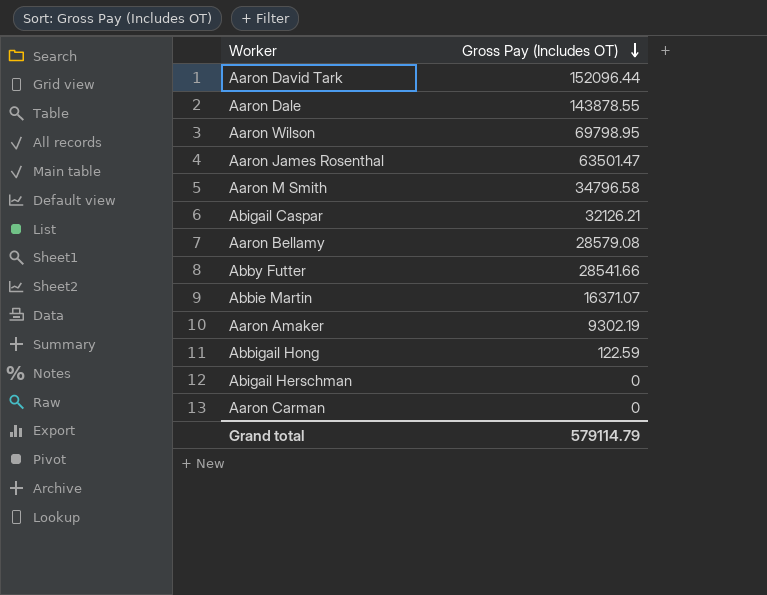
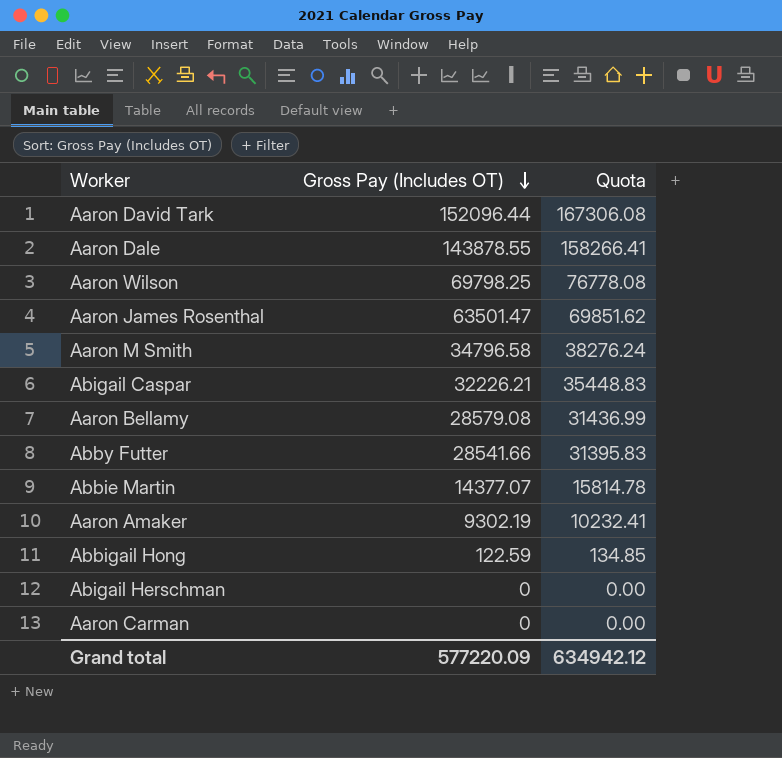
column Quota | formula: none -> [Gross Pay (Includes OT)] * 1.1
Aaron Wilson | Gross Pay (Includes OT): 69798.95 -> 69798.25
Abigail Caspar | Gross Pay (Includes OT): 32126.21 -> 32226.21
Abbie Martin | Gross Pay (Includes OT): 16371.07 -> 14377.07
Grand total | Gross Pay (Includes OT): 579114.79 -> 577220.09

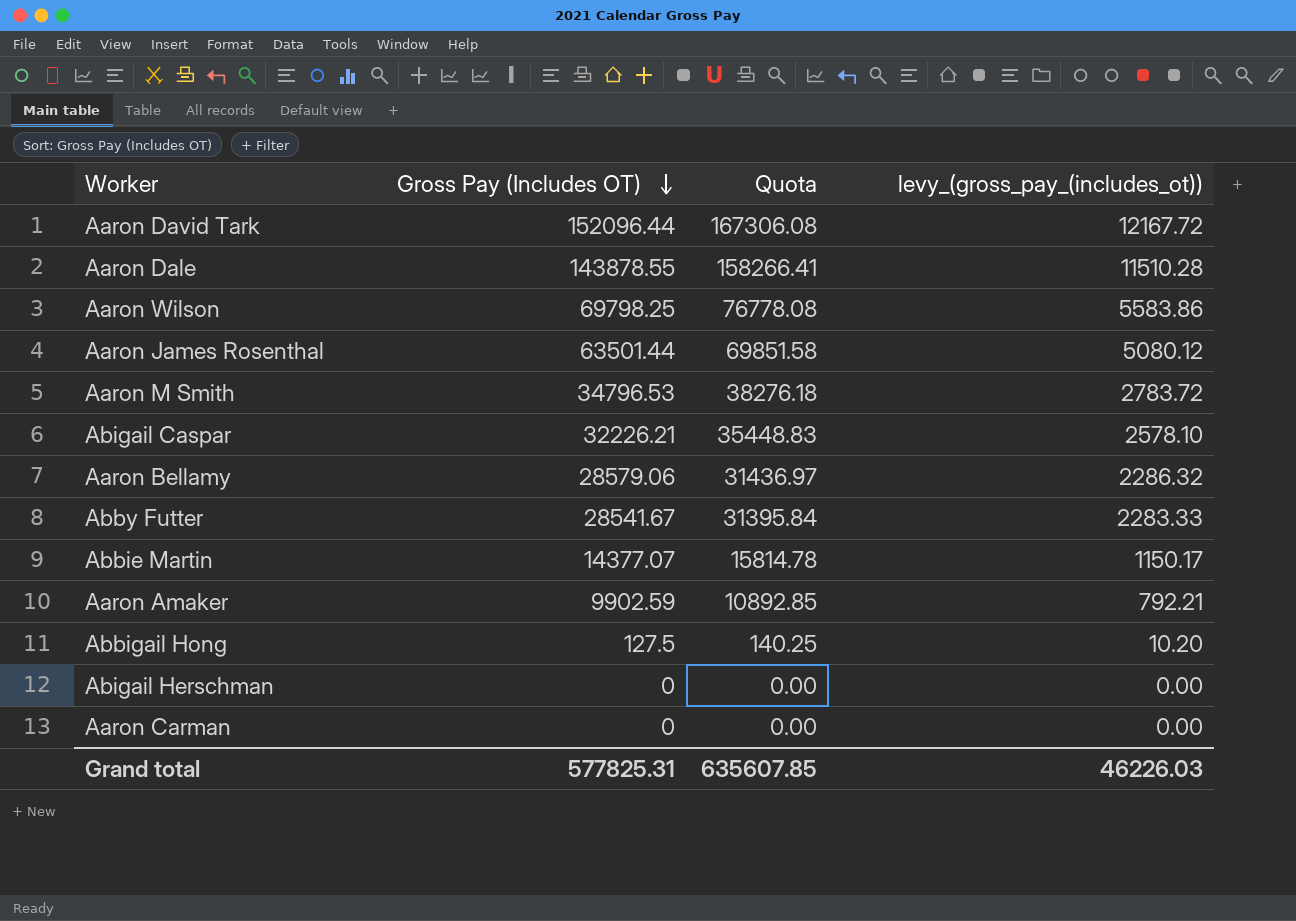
column levy_(gross_pay_(includes_ot)) | formula: none -> [Gross Pay (Includes OT)] * 0.08
Aaron James Rosenthal | Gross Pay (Includes OT): 63501.47 -> 63501.44
Aaron James Rosenthal | Quota: 69851.62 -> 69851.58
Aaron M Smith | Gross Pay (Includes OT): 34796.58 -> 34796.53
Aaron M Smith | Quota: 38276.24 -> 38276.18
Aaron Bellamy | Gross Pay (Includes OT): 28579.08 -> 28579.06
Aaron Bellamy | Quota: 31436.99 -> 31436.97
Abby Futter | Gross Pay (Includes OT): 28541.66 -> 28541.67
Abby Futter | Quota: 31395.83 -> 31395.84
Aaron Amaker | Gross Pay (Includes OT): 9302.19 -> 9902.59
Aaron Amaker | Quota: 10232.41 -> 10892.85
Abbigail Hong | Gross Pay (Includes OT): 122.59 -> 127.5
Abbigail Hong | Quota: 134.85 -> 140.25
Grand total | Gross Pay (Includes OT): 577220.09 -> 577825.31
Grand total | Quota: 634942.12 -> 635607.85

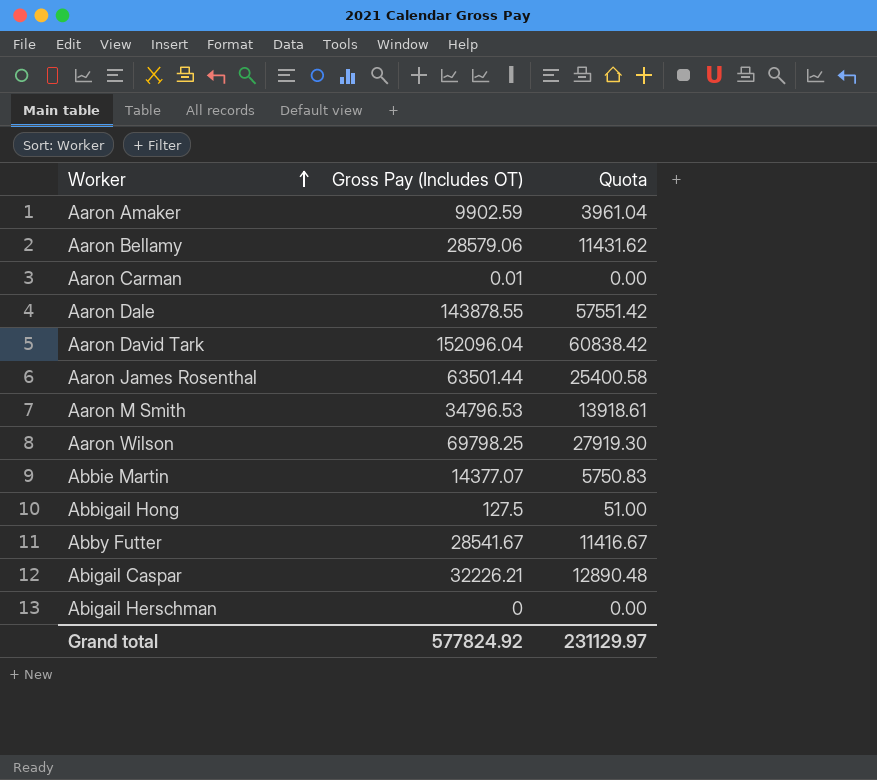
row order: Gross Pay (Includes OT) descending -> Worker ascending
column levy_(gross_pay_(includes_ot)) | formula: [Gross Pay (Includes OT)] * 0.08 -> none
column Quota | formula: [Gross Pay (Includes OT)] * 1.1 -> [Gross Pay (Includes OT)] * 0.4
Aaron Carman | Gross Pay (Includes OT): 0 -> 0.01
Aaron David Tark | Gross Pay (Includes OT): 152096.44 -> 152096.04
Grand total | Gross Pay (Includes OT): 577825.31 -> 577824.92
Grand total | Quota: 635607.85 -> 231129.97

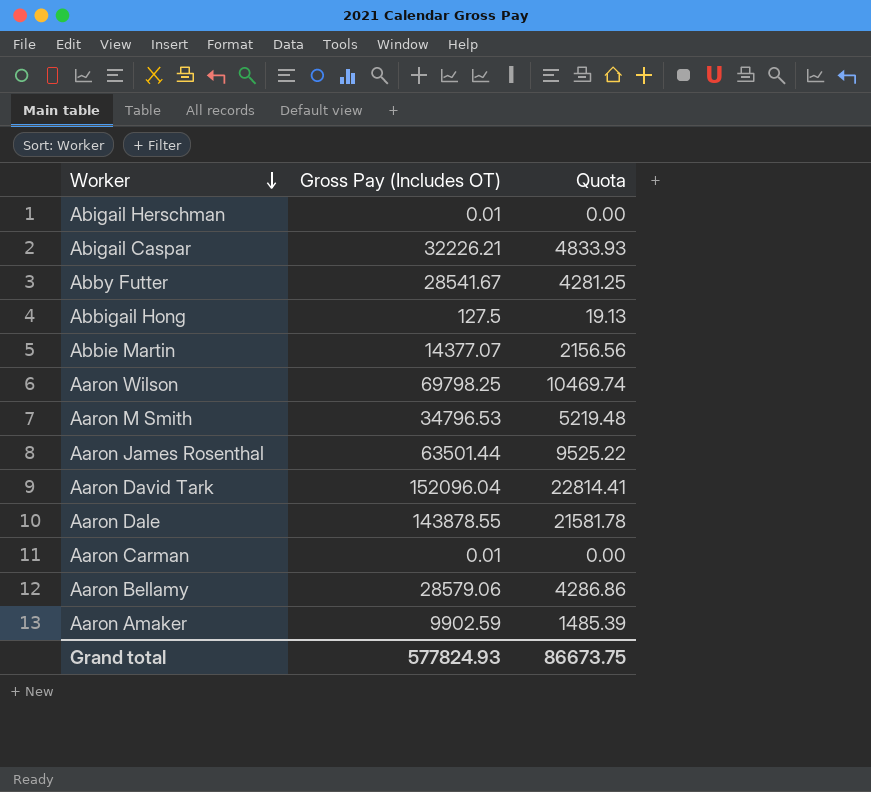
row order: Worker ascending -> Worker descending
column Quota | formula: [Gross Pay (Includes OT)] * 0.4 -> [Gross Pay (Includes OT)] * 0.15
Abigail Herschman | Gross Pay (Includes OT): 0 -> 0.01
Grand total | Gross Pay (Includes OT): 577824.92 -> 577824.93
Grand total | Quota: 231129.97 -> 86673.75

